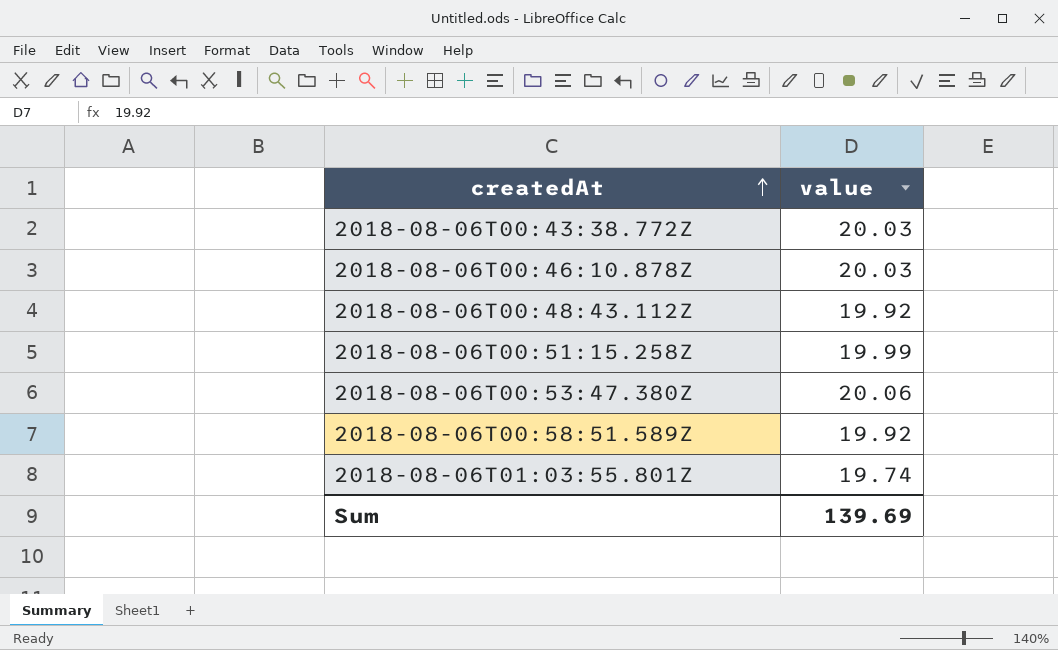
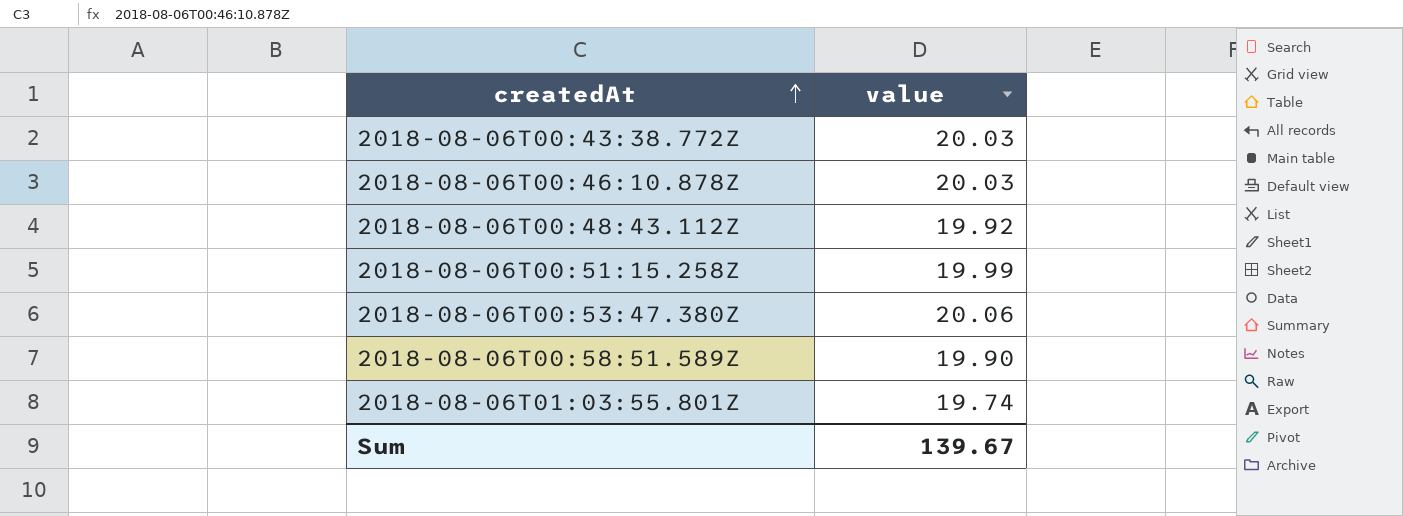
2018-08-06T00:58:51.589Z | value: 19.92 -> 19.90
Sum | value: 139.69 -> 139.67

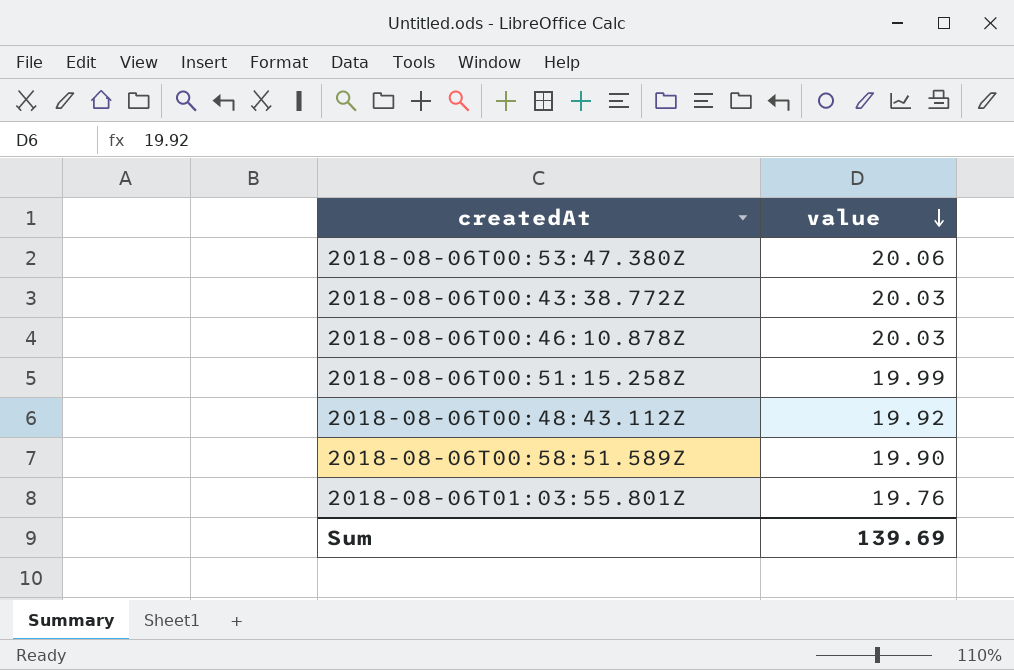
row order: createdAt ascending -> value descending
2018-08-06T01:03:55.801Z | value: 19.74 -> 19.76
Sum | value: 139.67 -> 139.69

